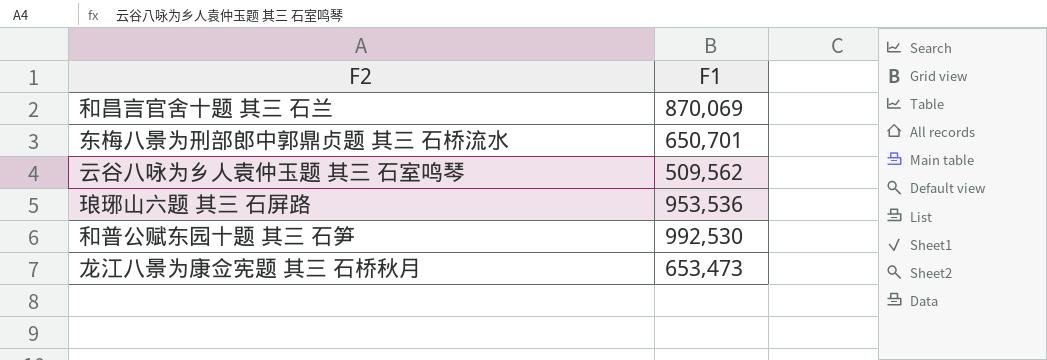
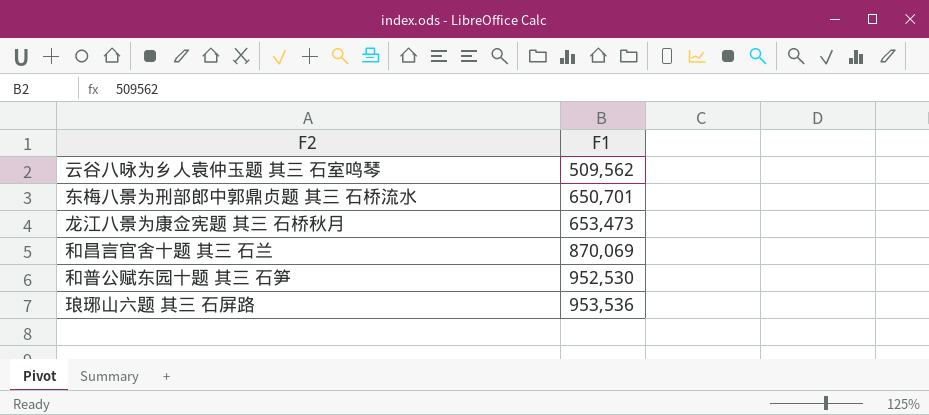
row order: none -> F1 ascending
和普公赋东园十题 其三 石笋 | F1: 992,530 -> 952,530

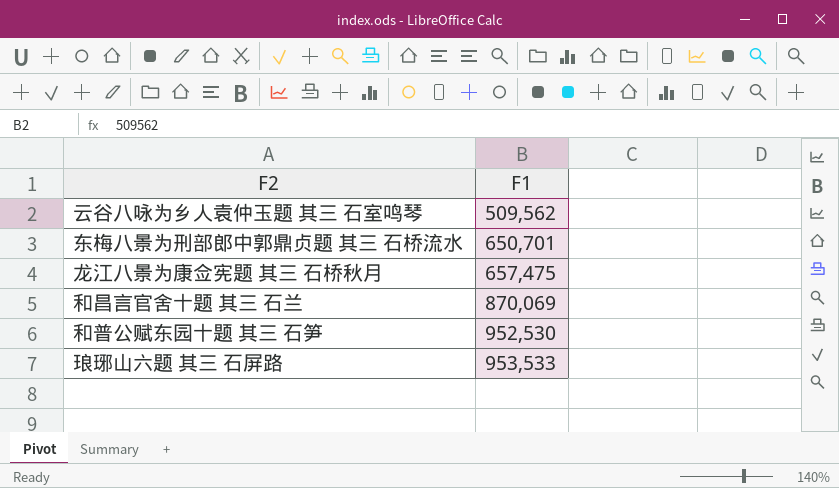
龙江八景为康佥宪题 其三 石桥秋月 | F1: 653,473 -> 657,475
琅琊山六题 其三 石屏路 | F1: 953,536 -> 953,533

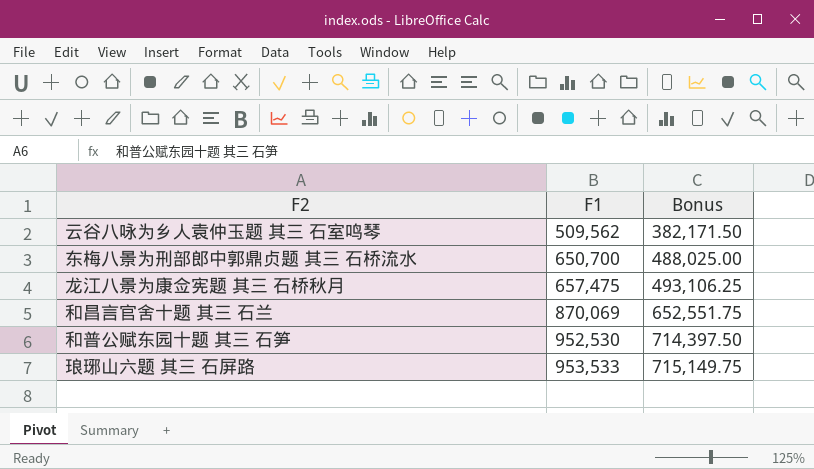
column Bonus | formula: none -> [F1] * 0.75
东梅八景为刑部郎中郭鼎贞题 其三 石桥流水 | F1: 650,701 -> 650,700

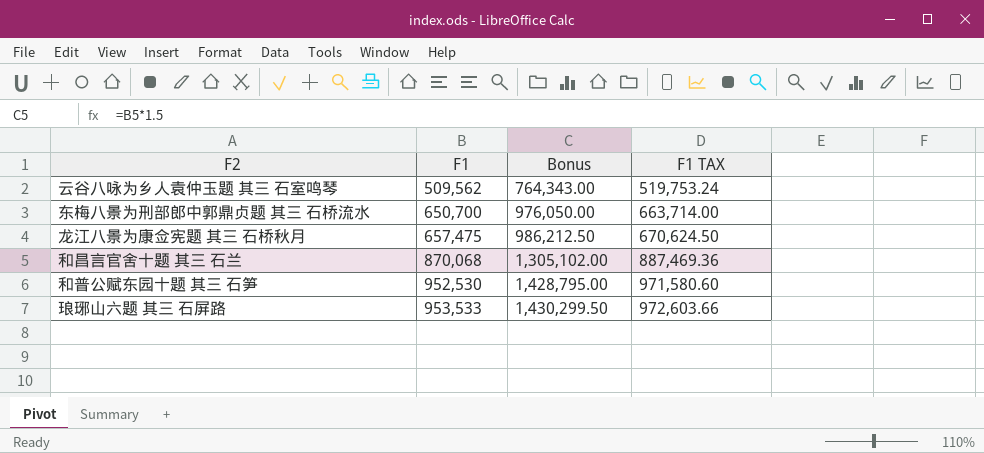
column Bonus | formula: [F1] * 0.75 -> [F1] * 1.5
column F1 TAX | formula: none -> [F1] * 1.02
和昌言官舍十题 其三 石兰 | F1: 870,069 -> 870,068

